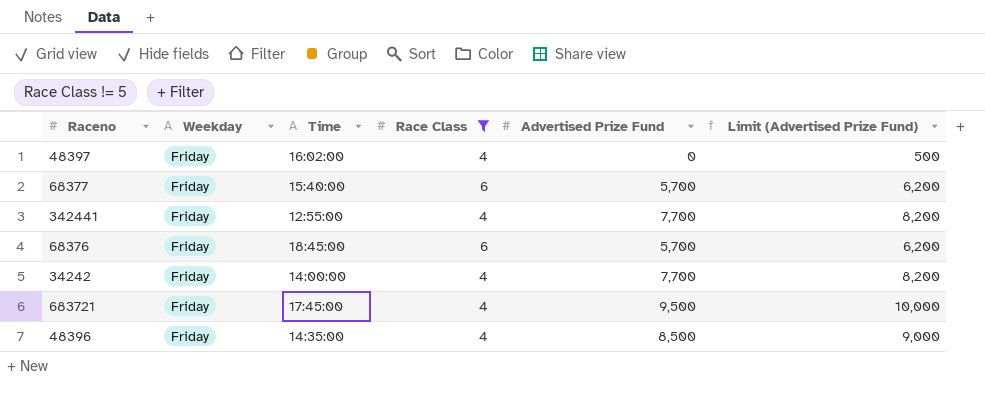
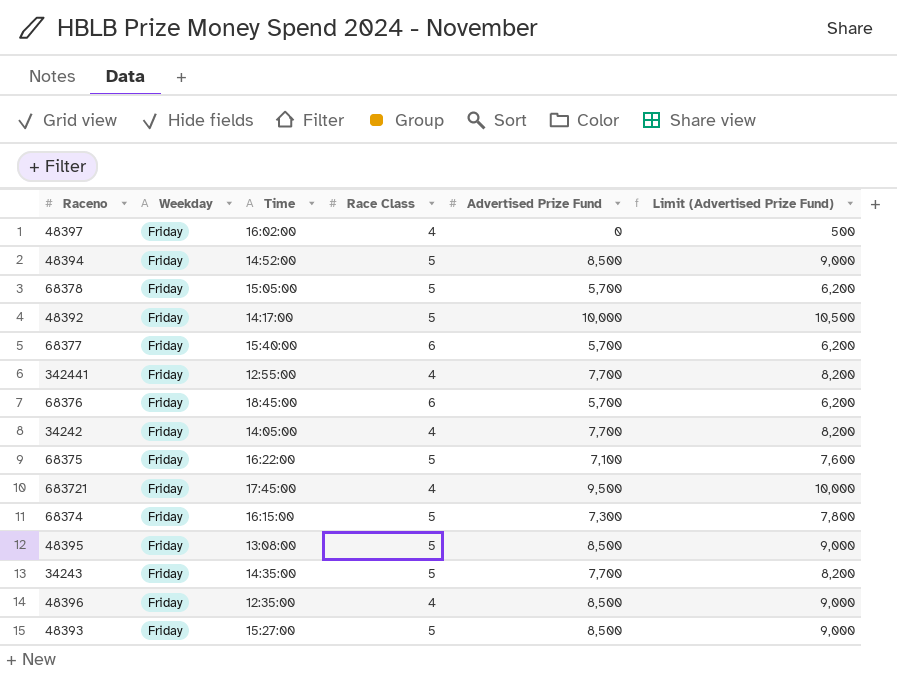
filter: Race Class != 5 -> none
34242 | Time: 14:00:00 -> 14:05:00
48396 | Time: 14:35:00 -> 12:35:00

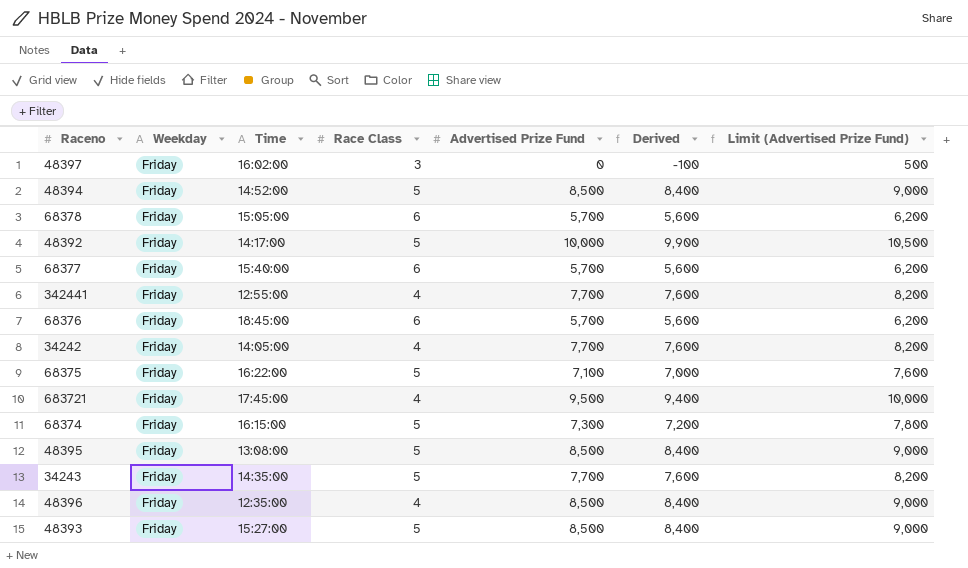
column Derived | formula: none -> [Advertised Prize Fund] - 100
48397 | Race Class: 4 -> 3
68378 | Race Class: 5 -> 6

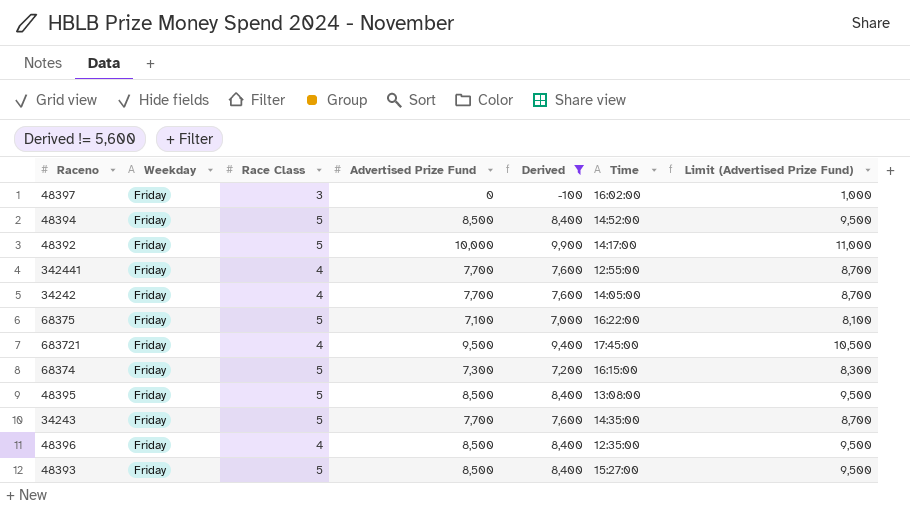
filter: none -> Derived != 5,600
column Time | position: 3 -> 6
column Limit (Advertised Prize Fund) | formula: [Advertised Prize Fund] + 500 -> [Advertised Prize Fund] + 1000

